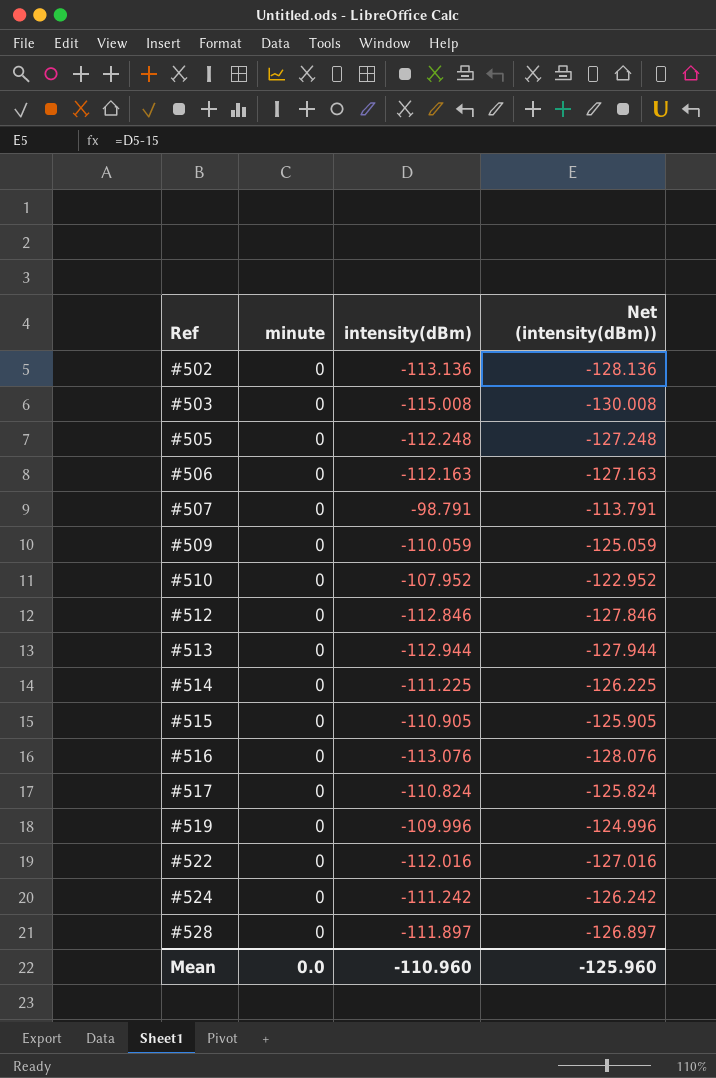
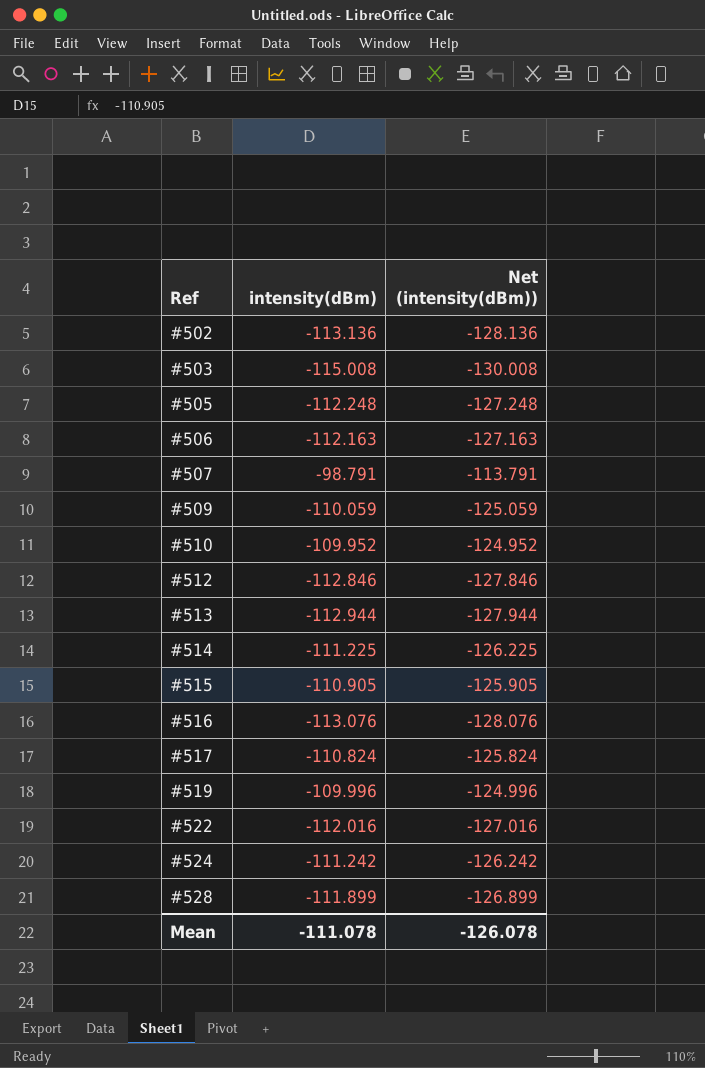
column minute | position: 2 -> none
#510 | intensity(dBm): -107.952 -> -109.952
#510 | Net (intensity(dBm)): -122.952 -> -124.952
#528 | intensity(dBm): -111.897 -> -111.899
#528 | Net (intensity(dBm)): -126.897 -> -126.899
Mean | intensity(dBm): -110.960 -> -111.078
Mean | Net (intensity(dBm)): -125.960 -> -126.078

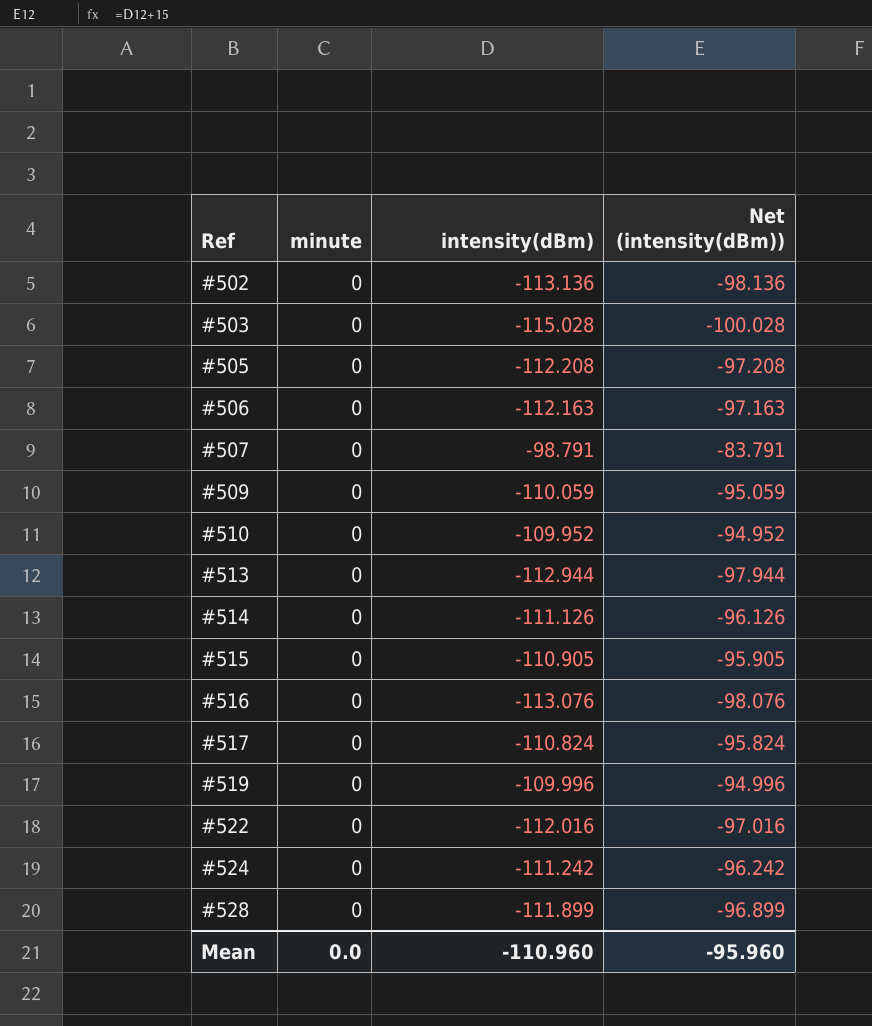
column minute | position: none -> 2
column Net (intensity(dBm)) | formula: [intensity(dBm)] - 15 -> [intensity(dBm)] + 15
row #512: -112.846 | -127.846 -> none
#503 | intensity(dBm): -115.008 -> -115.028
#505 | intensity(dBm): -112.248 -> -112.208
#514 | intensity(dBm): -111.225 -> -111.126
Mean | intensity(dBm): -111.078 -> -110.960
Mean | Net (intensity(dBm)): -126.078 -> -95.960

